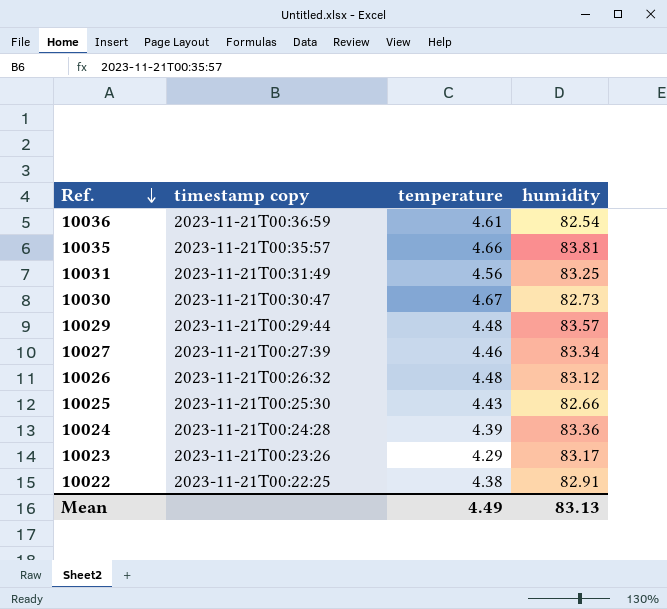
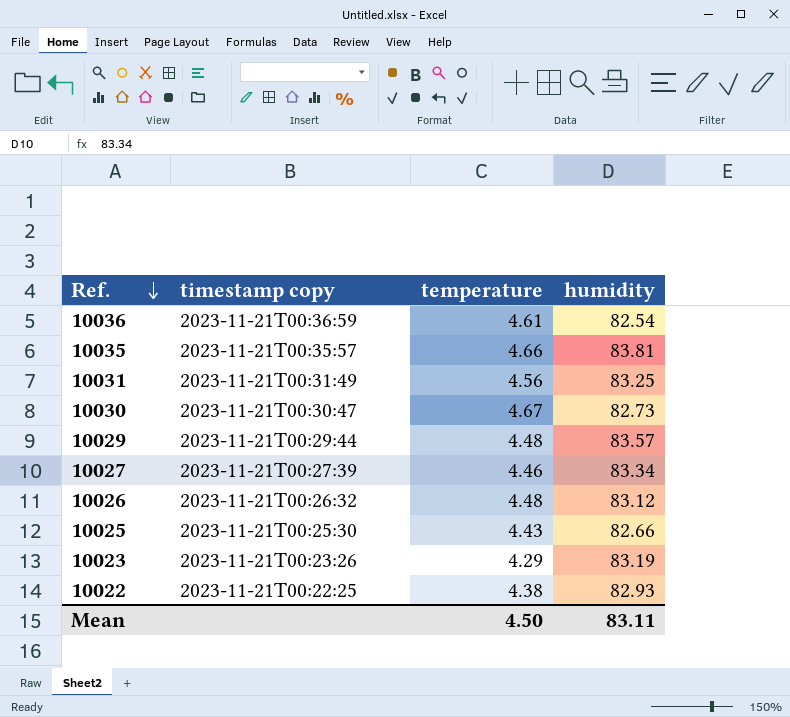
row 10024: 2023-11-21T00:24:28 | 4.39 | 83.36 -> none
10023 | humidity: 83.17 -> 83.19
10022 | humidity: 82.91 -> 82.93
Mean | temperature: 4.49 -> 4.50
Mean | humidity: 83.13 -> 83.11

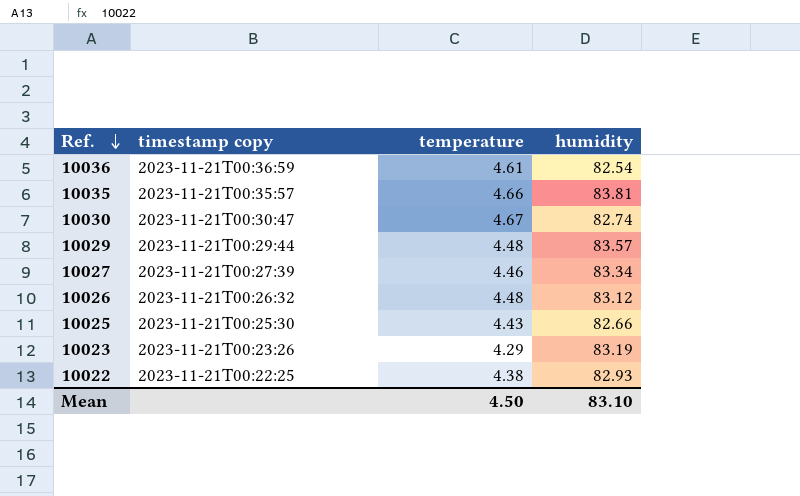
row 10031: 2023-11-21T00:31:49 | 4.56 | 83.25 -> none
10030 | humidity: 82.73 -> 82.74
Mean | humidity: 83.11 -> 83.10

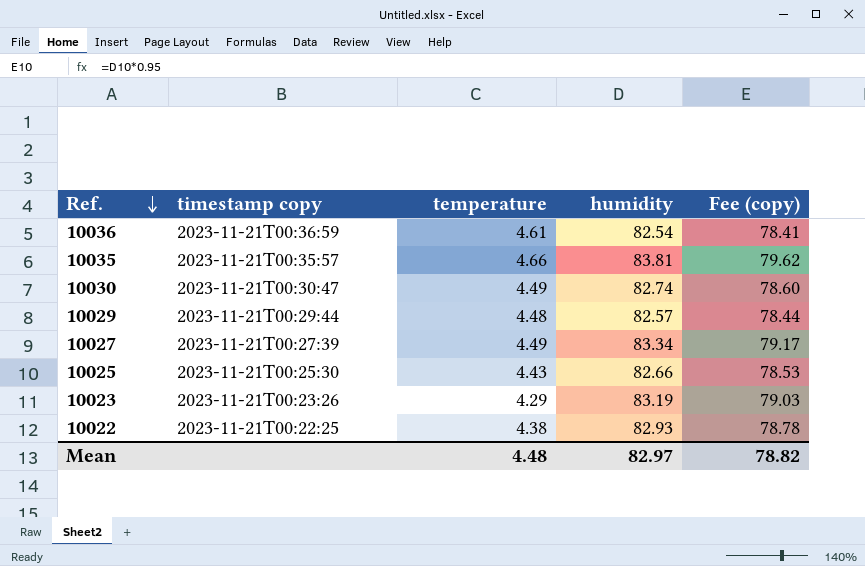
column Fee (copy) | formula: none -> [humidity] * 0.95
row 10026: 2023-11-21T00:26:32 | 4.48 | 83.12 -> none
10030 | temperature: 4.67 -> 4.49
10029 | humidity: 83.57 -> 82.57
10027 | temperature: 4.46 -> 4.49
Mean | temperature: 4.50 -> 4.48
Mean | humidity: 83.10 -> 82.97

